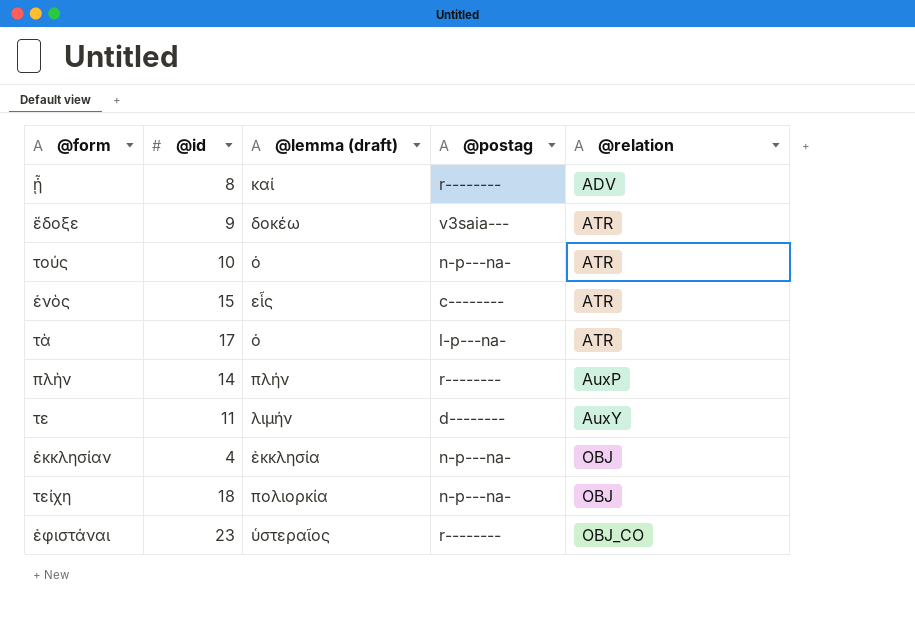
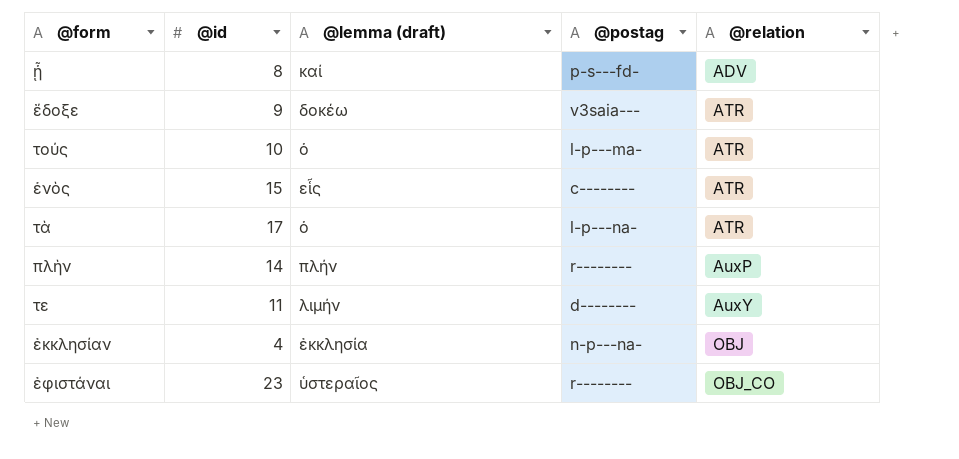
row τείχη: 18 | πολιορκία | n-p---na- | OBJ -> none
ᾗ | @postag: r-------- -> p-s---fd-
τούς | @postag: n-p---na- -> l-p---ma-

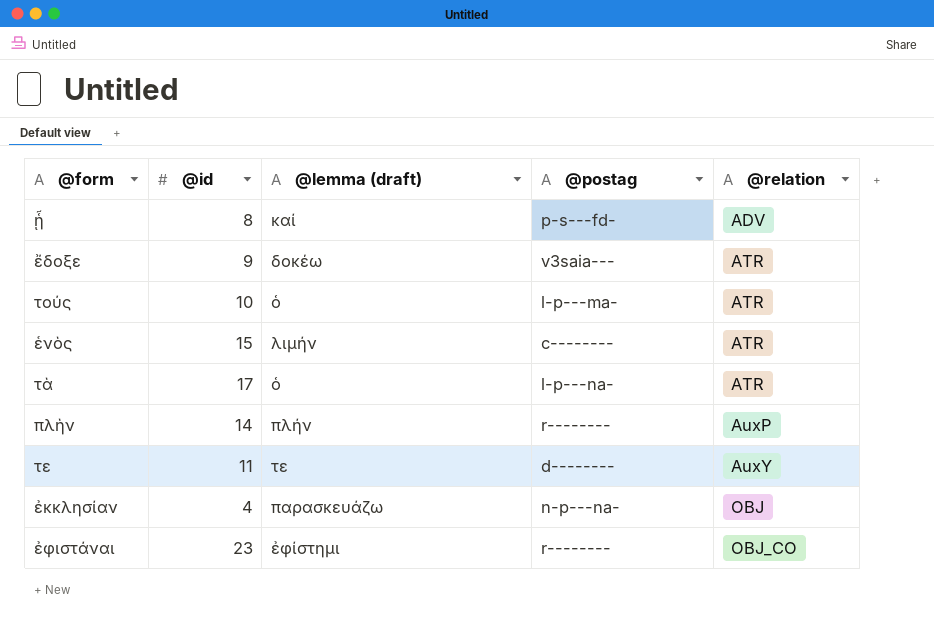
ἑνὸς | @lemma (draft): εἷς -> λιμήν
τε | @lemma (draft): λιμήν -> τε
ἐκκλησίαν | @lemma (draft): ἐκκλησία -> παρασκευάζω
ἐφιστάναι | @lemma (draft): ὑστεραῖος -> ἐφίστημι

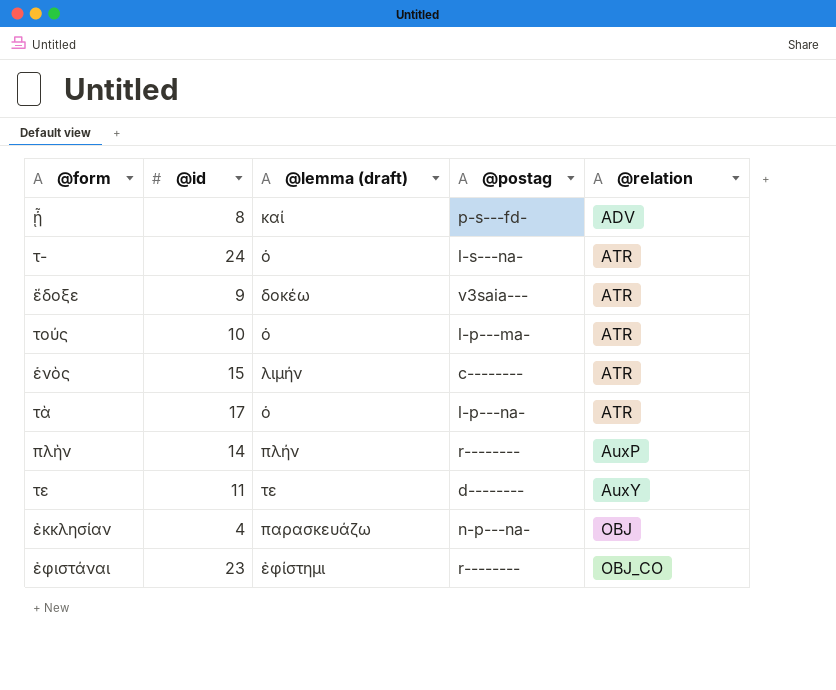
row τ-: none -> 24 | ὁ | l-s---na- | ATR

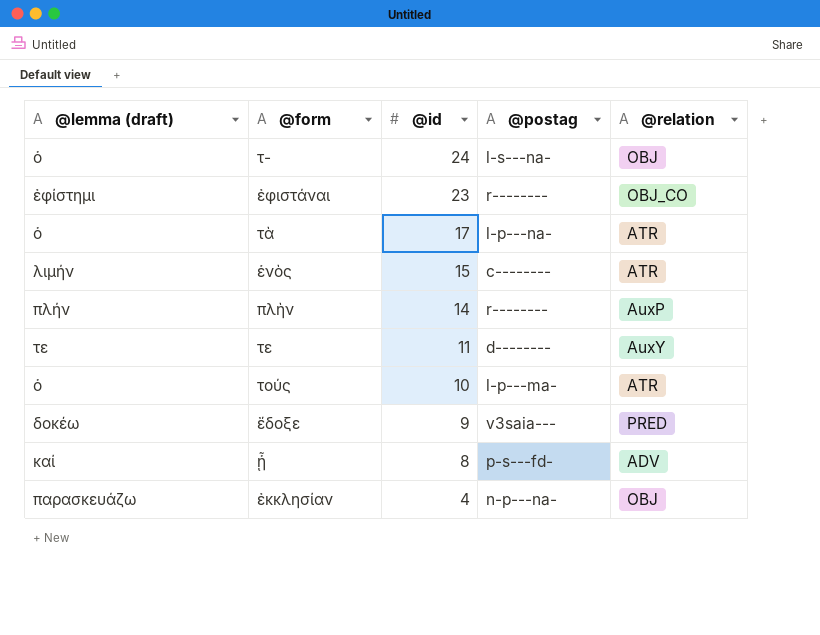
row order: @relation ascending -> @id descending
column @lemma (draft) | position: 3 -> 1
τ- | @relation: ATR -> OBJ
ἔδοξε | @relation: ATR -> PRED

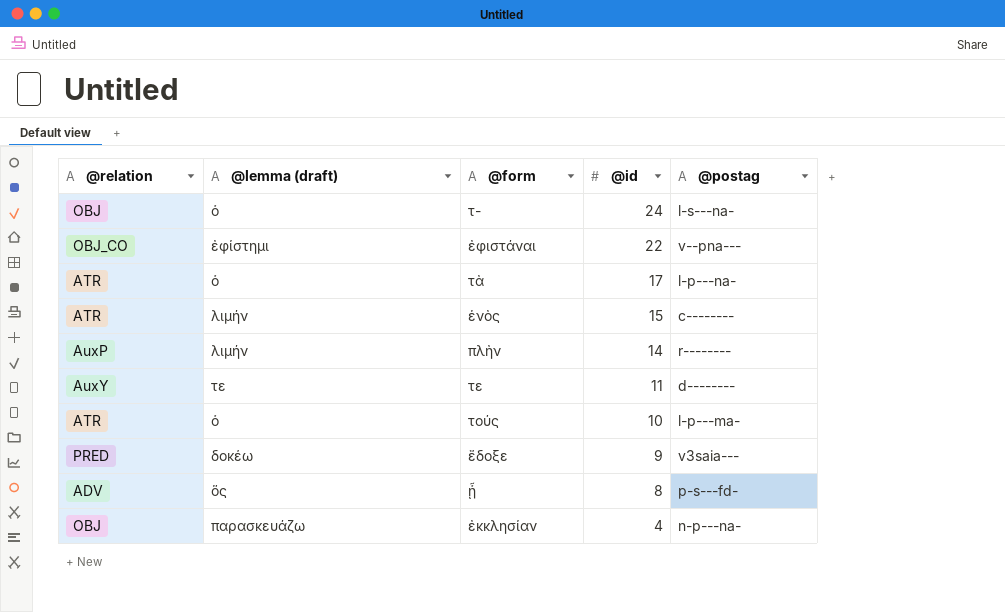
column @relation | position: 5 -> 1
ἐφιστάναι | @id: 23 -> 22
ἐφιστάναι | @postag: r-------- -> v--pna---
πλὴν | @lemma (draft): πλήν -> λιμήν
ᾗ | @lemma (draft): καί -> ὅς

